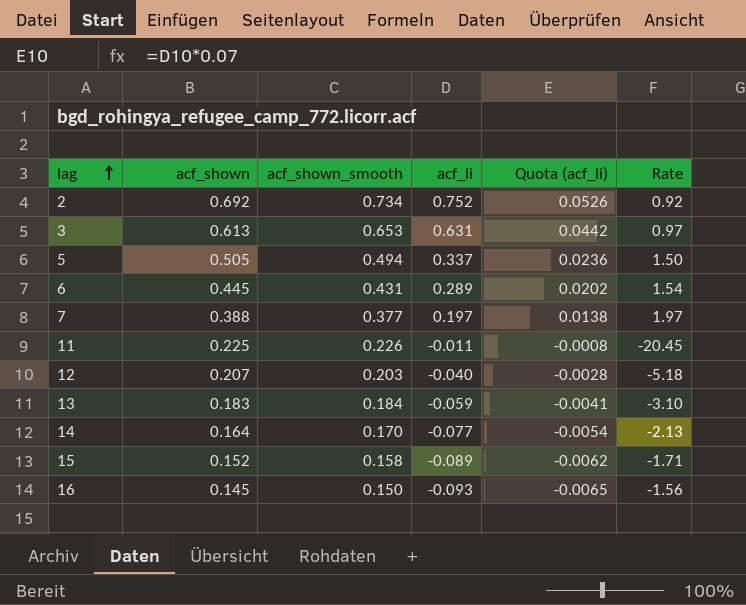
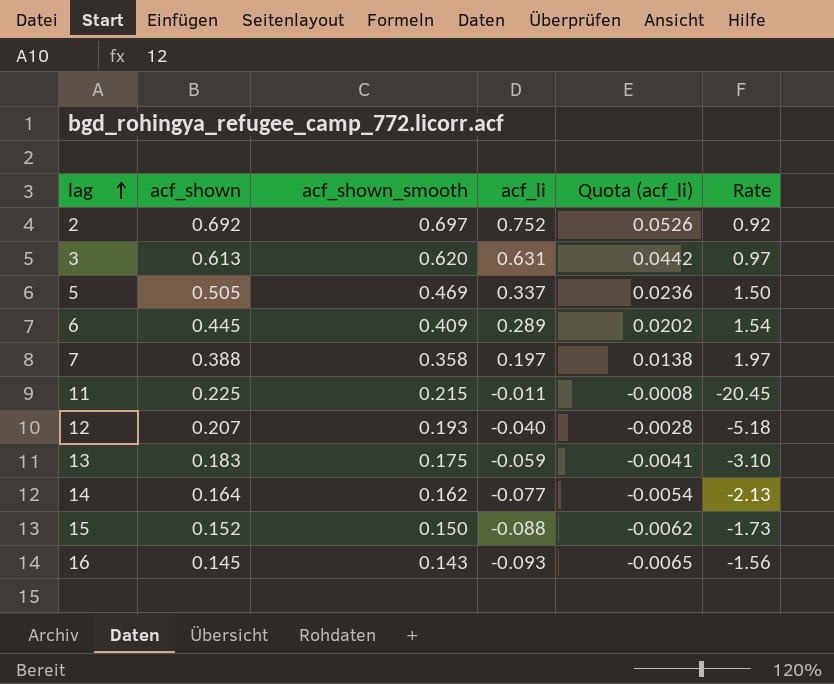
2 | acf_shown_smooth: 0.734 -> 0.697
3 | acf_shown_smooth: 0.653 -> 0.620
5 | acf_shown_smooth: 0.494 -> 0.469
6 | acf_shown_smooth: 0.431 -> 0.409
7 | acf_shown_smooth: 0.377 -> 0.358
11 | acf_shown_smooth: 0.226 -> 0.215
12 | acf_shown_smooth: 0.203 -> 0.193
13 | acf_shown_smooth: 0.184 -> 0.175
14 | acf_shown_smooth: 0.170 -> 0.162
15 | acf_shown_smooth: 0.158 -> 0.150
15 | acf_li: -0.089 -> -0.088
15 | Rate: -1.71 -> -1.73
16 | acf_shown_smooth: 0.150 -> 0.143

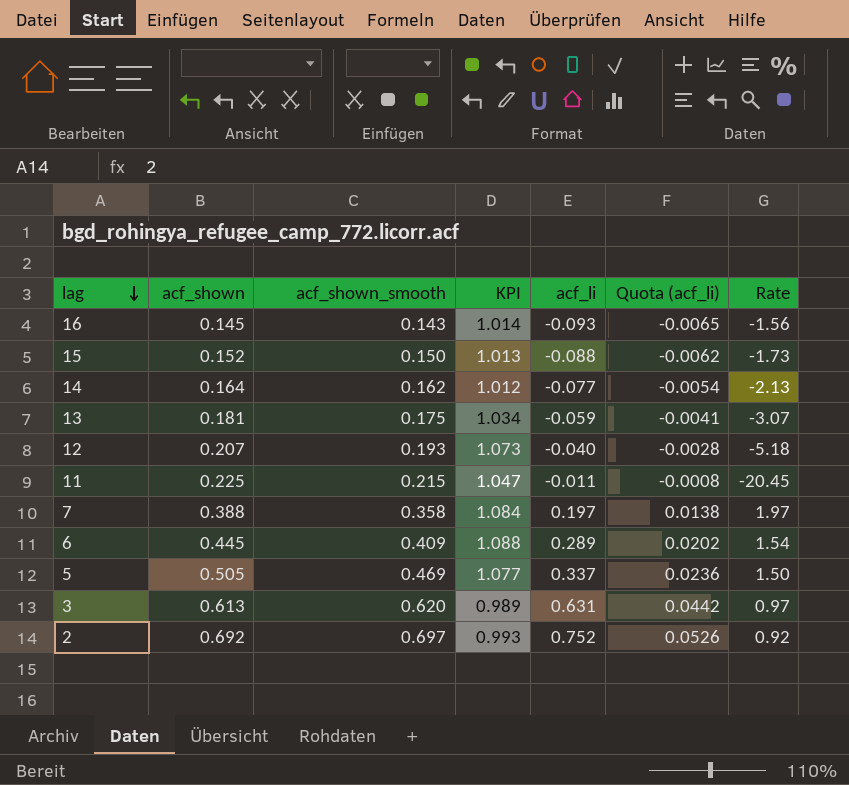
row order: lag ascending -> lag descending
column KPI | formula: none -> [acf_shown] / [acf_shown_smooth]
13 | acf_shown: 0.183 -> 0.181
13 | Rate: -3.10 -> -3.07

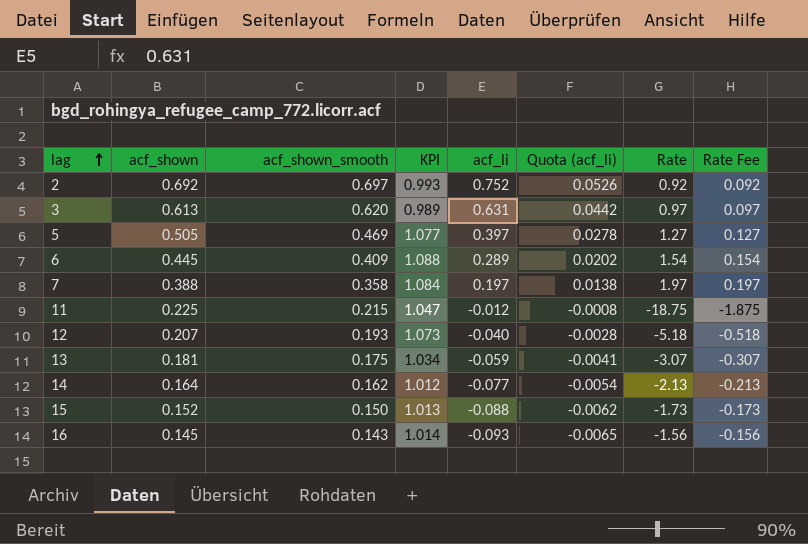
row order: lag descending -> lag ascending
column Rate Fee | formula: none -> [Rate] * 0.1
5 | acf_li: 0.337 -> 0.397
5 | Quota (acf_li): 0.0236 -> 0.0278
5 | Rate: 1.50 -> 1.27
11 | acf_li: -0.011 -> -0.012
11 | Rate: -20.45 -> -18.75

